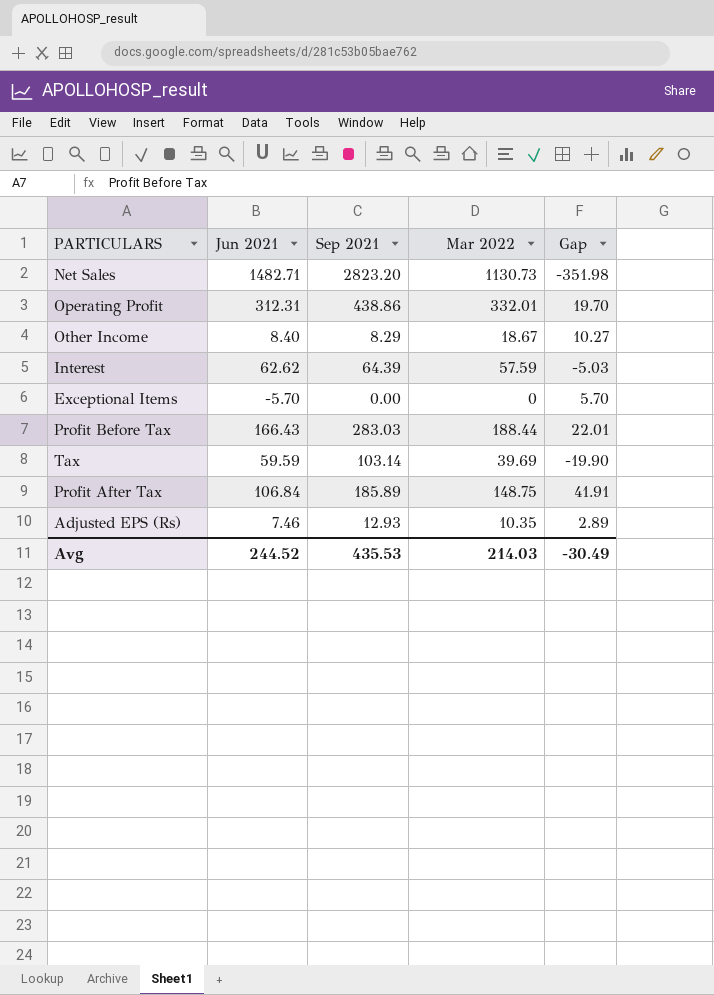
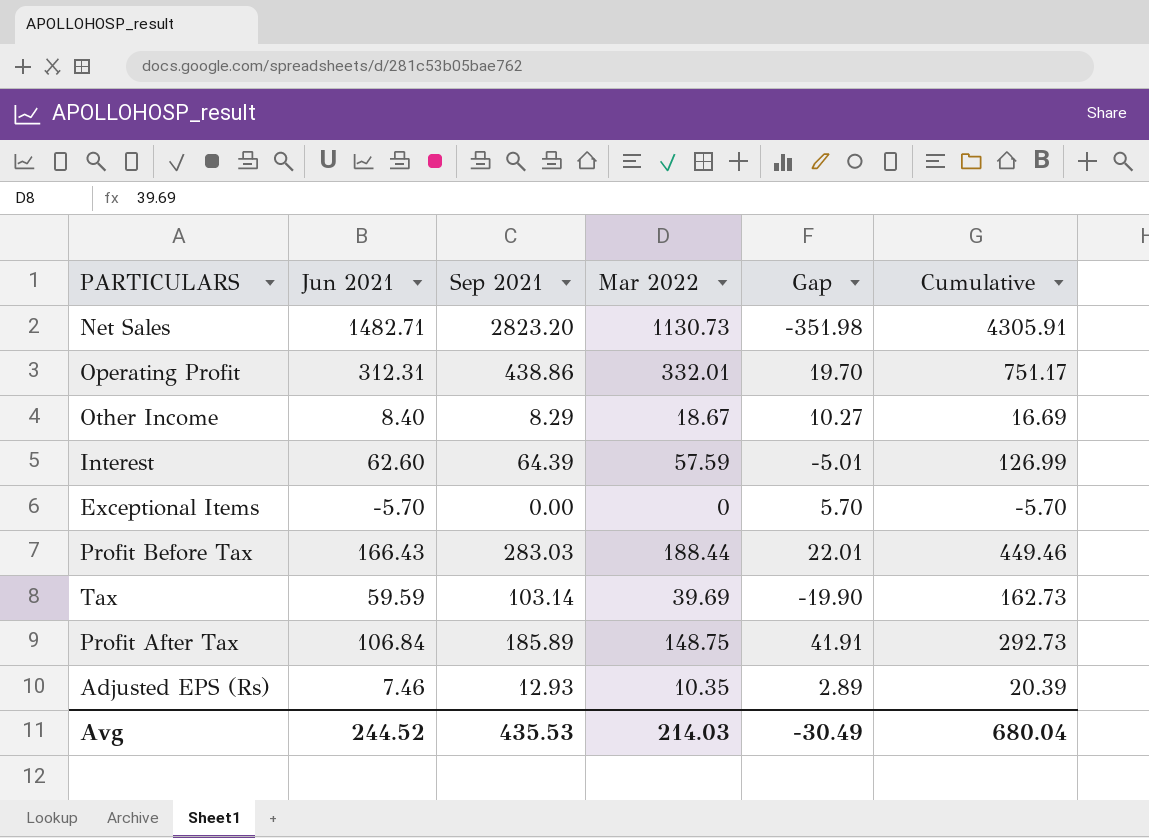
column Cumulative | formula: none -> [Jun 2021] + [Sep 2021]
Interest | Jun 2021: 62.62 -> 62.60
Interest | Gap: -5.03 -> -5.01

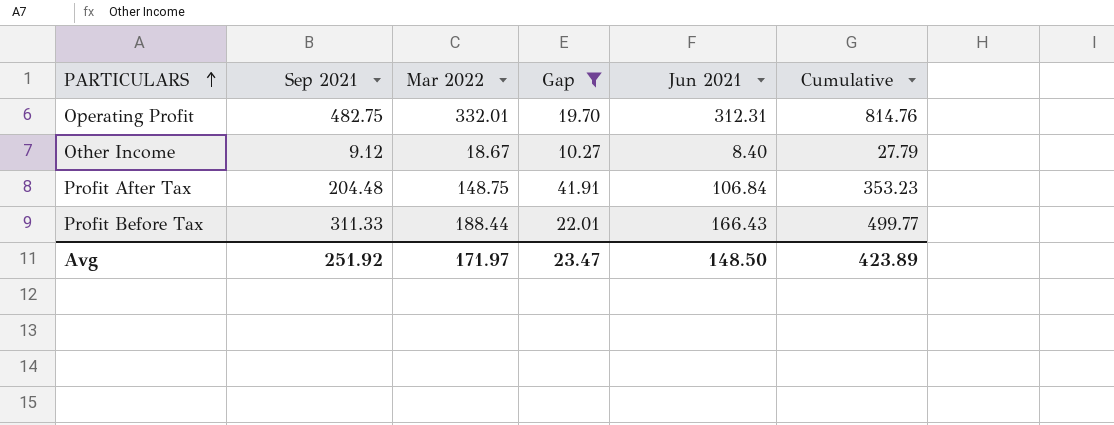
filter: none -> Gap >= 10.27
row order: none -> PARTICULARS ascending
column Jun 2021 | position: 2 -> 5
column Cumulative | formula: [Jun 2021] + [Sep 2021] -> [Sep 2021] + [Mar 2022]
Operating Profit | Sep 2021: 438.86 -> 482.75
Other Income | Sep 2021: 8.29 -> 9.12
Profit After Tax | Sep 2021: 185.89 -> 204.48
Profit Before Tax | Sep 2021: 283.03 -> 311.33
Avg | Sep 2021: 435.53 -> 251.92
Avg | Mar 2022: 214.03 -> 171.97
Avg | Gap: -30.49 -> 23.47
Avg | Jun 2021: 244.52 -> 148.50
Avg | Cumulative: 680.04 -> 423.89

